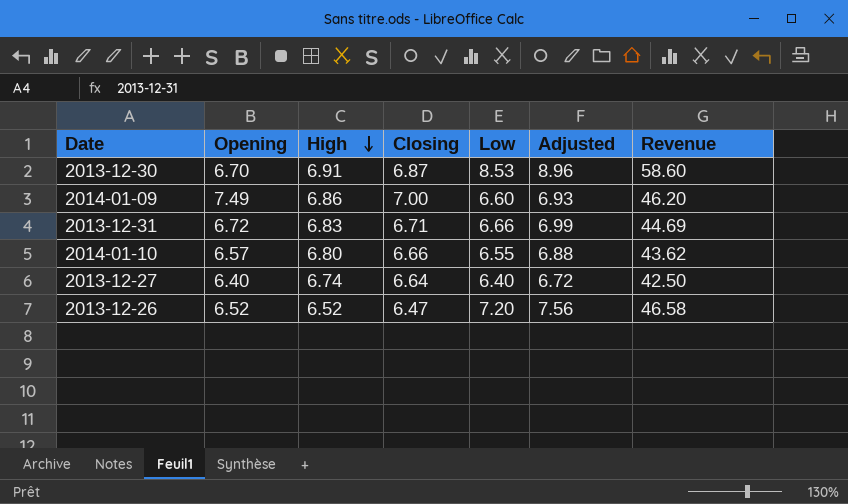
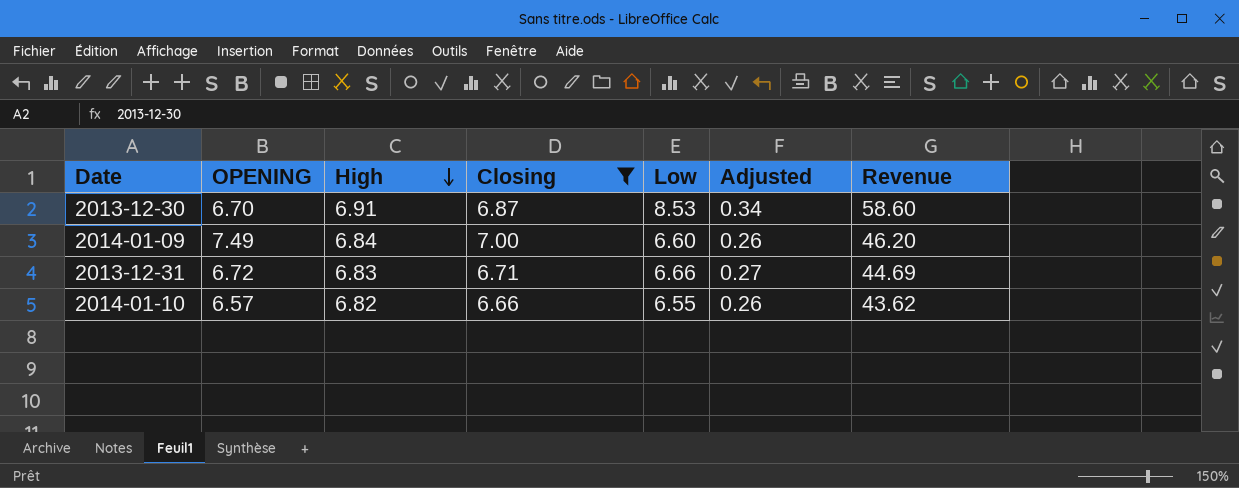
filter: none -> Closing >= 6.66
column name: Opening -> OPENING
column Adjusted | formula: [Low] * 1.05 -> [Low] * 0.04
2014-01-09 | High: 6.86 -> 6.84
2014-01-10 | High: 6.80 -> 6.82

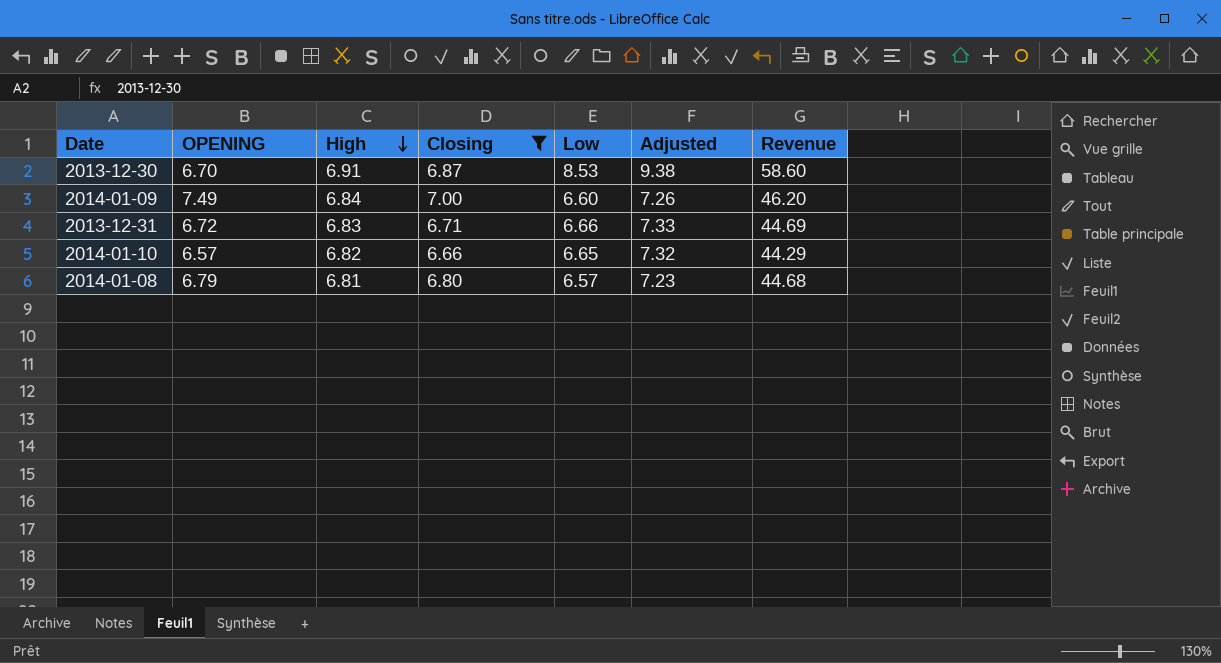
column Adjusted | formula: [Low] * 0.04 -> [Low] * 1.1
2014-01-10 | Low: 6.55 -> 6.65
2014-01-10 | Revenue: 43.62 -> 44.29
row 2014-01-08: none -> 6.79 | 6.81 | 6.80 | 6.57 | 7.23 | 44.68

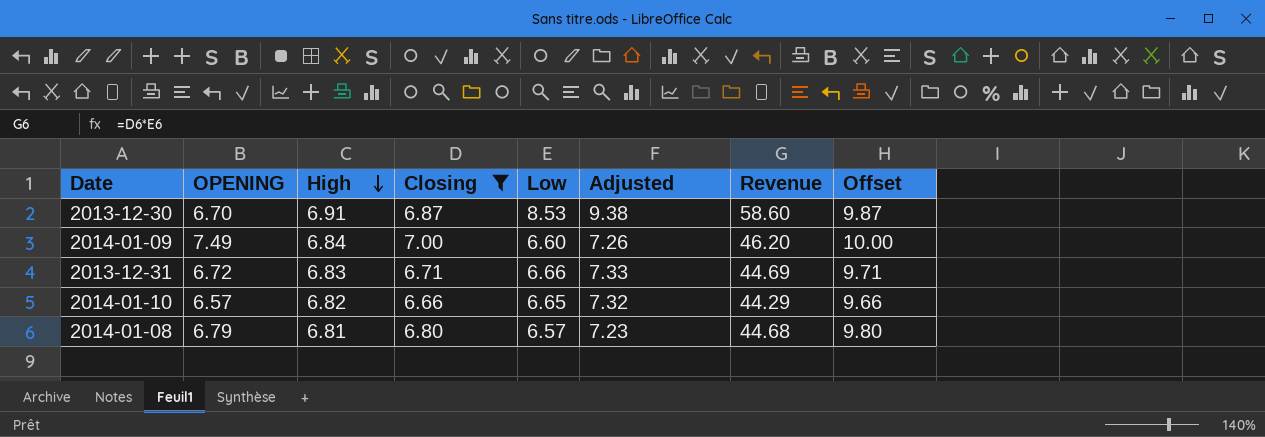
column Offset | formula: none -> [Closing] + 3

